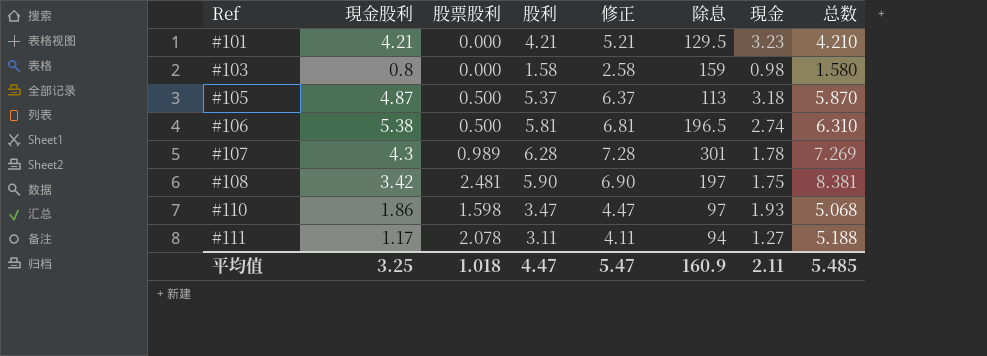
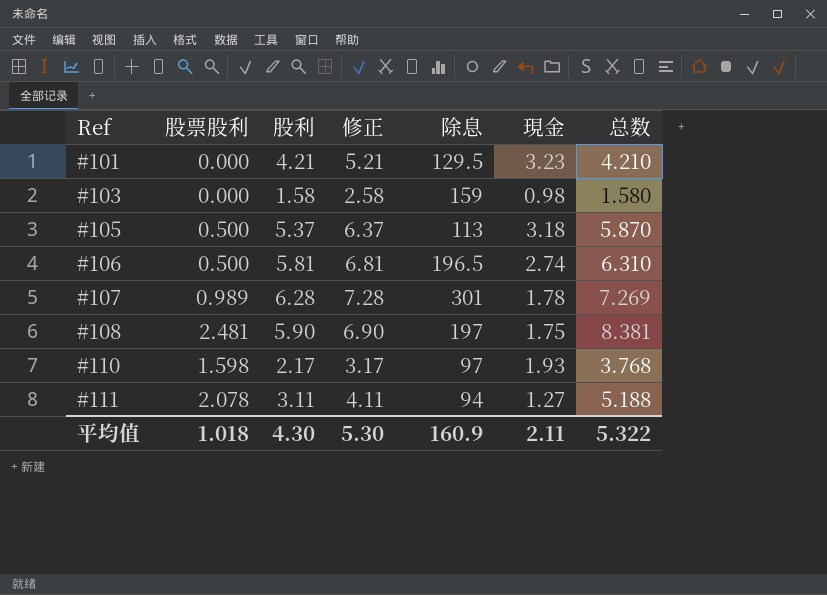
column 現金股利 | position: 2 -> none
#110 | 股利: 3.47 -> 2.17
#110 | 修正: 4.47 -> 3.17
#110 | 总数: 5.068 -> 3.768
平均值 | 股利: 4.47 -> 4.30
平均值 | 修正: 5.47 -> 5.30
平均值 | 总数: 5.485 -> 5.322

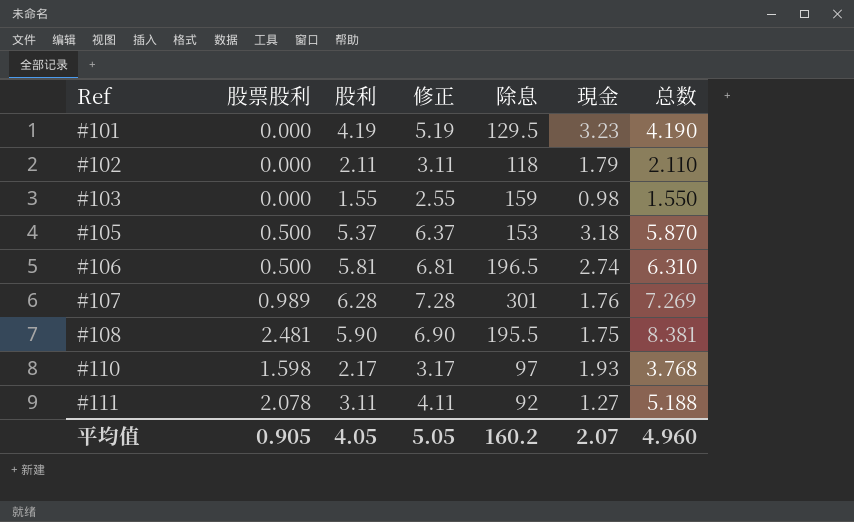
#101 | 股利: 4.21 -> 4.19
#101 | 修正: 5.21 -> 5.19
#101 | 总数: 4.210 -> 4.190
row #102: none -> 0.000 | 2.11 | 3.11 | 118 | 1.79 | 2.110
#103 | 股利: 1.58 -> 1.55
#103 | 修正: 2.58 -> 2.55
#103 | 总数: 1.580 -> 1.550
#105 | 除息: 113 -> 153
#107 | 現金: 1.78 -> 1.76
#108 | 除息: 197 -> 195.5
#111 | 除息: 94 -> 92
平均值 | 股票股利: 1.018 -> 0.905
平均值 | 股利: 4.30 -> 4.05
平均值 | 修正: 5.30 -> 5.05
平均值 | 除息: 160.9 -> 160.2
平均值 | 現金: 2.11 -> 2.07
平均值 | 总数: 5.322 -> 4.960

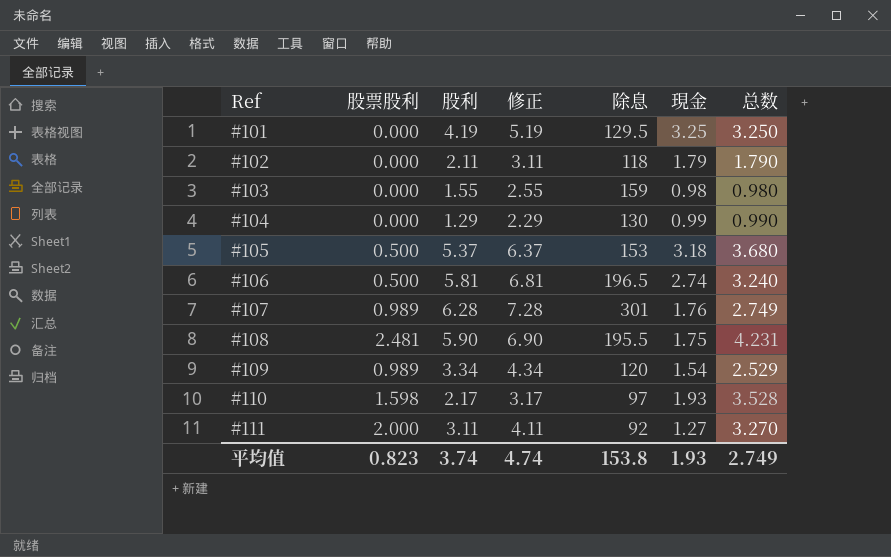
column 总数 | formula: [股票股利] + [股利] -> [股票股利] + [現金]
#101 | 現金: 3.23 -> 3.25
row #104: none -> 0.000 | 1.29 | 2.29 | 130 | 0.99 | 0.990
row #109: none -> 0.989 | 3.34 | 4.34 | 120 | 1.54 | 2.529
#111 | 股票股利: 2.078 -> 2.000
平均值 | 股票股利: 0.905 -> 0.823
平均值 | 股利: 4.05 -> 3.74
平均值 | 修正: 5.05 -> 4.74
平均值 | 除息: 160.2 -> 153.8
平均值 | 現金: 2.07 -> 1.93
平均值 | 总数: 4.960 -> 2.749

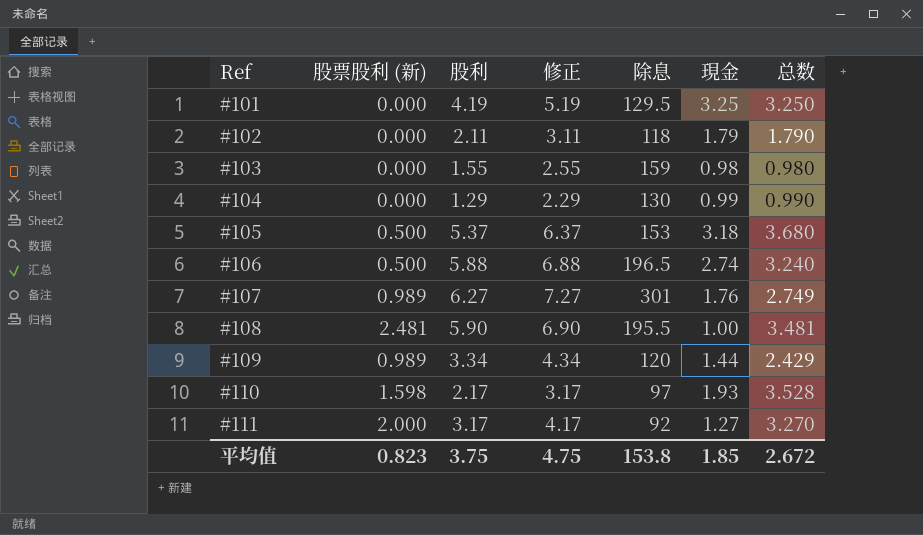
column name: 股票股利 -> 股票股利 (新)
#106 | 股利: 5.81 -> 5.88
#106 | 修正: 6.81 -> 6.88
#107 | 股利: 6.28 -> 6.27
#107 | 修正: 7.28 -> 7.27
#108 | 現金: 1.75 -> 1.00
#108 | 总数: 4.231 -> 3.481
#109 | 現金: 1.54 -> 1.44
#109 | 总数: 2.529 -> 2.429
#111 | 股利: 3.11 -> 3.17
#111 | 修正: 4.11 -> 4.17
平均值 | 股利: 3.74 -> 3.75
平均值 | 修正: 4.74 -> 4.75
平均值 | 現金: 1.93 -> 1.85
平均值 | 总数: 2.749 -> 2.672

